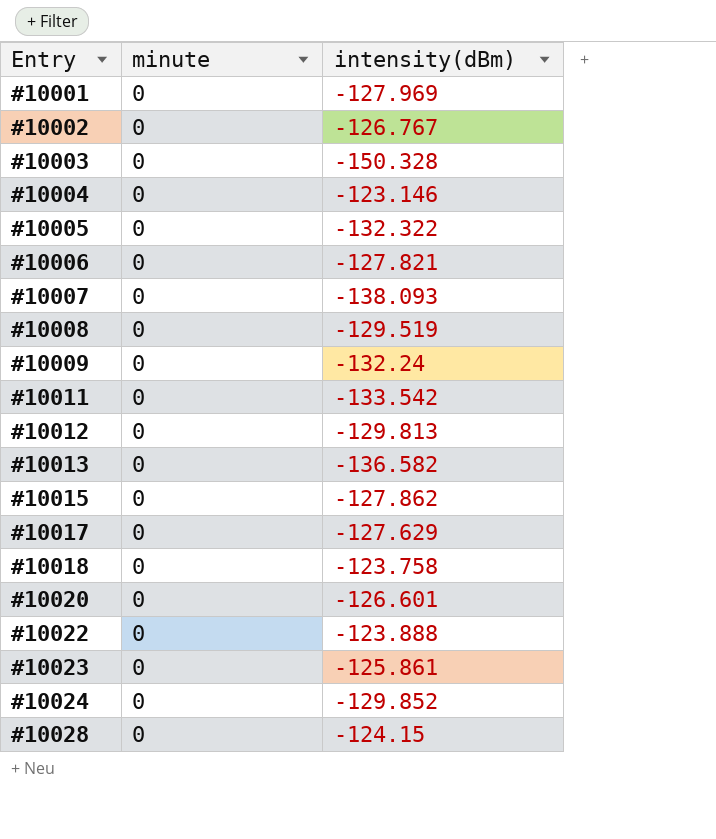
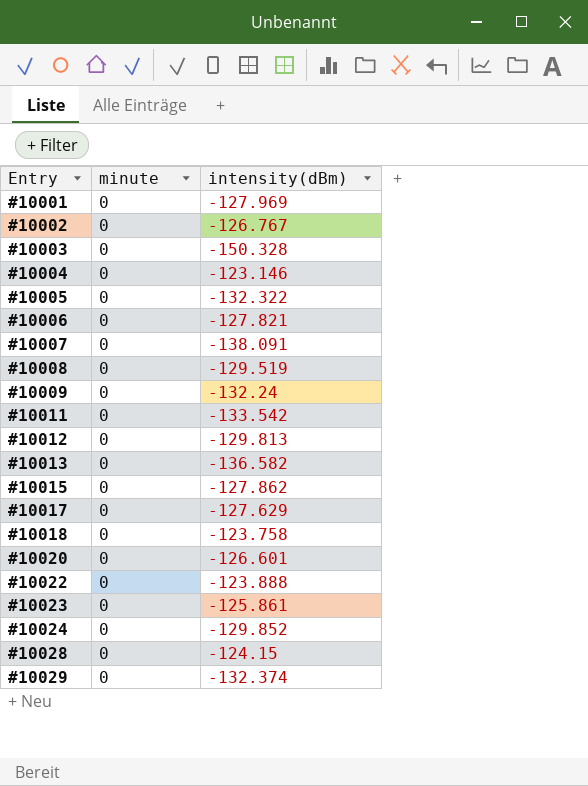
#10007 | intensity(dBm): -138.093 -> -138.091
row #10029: none -> 0 | -132.374

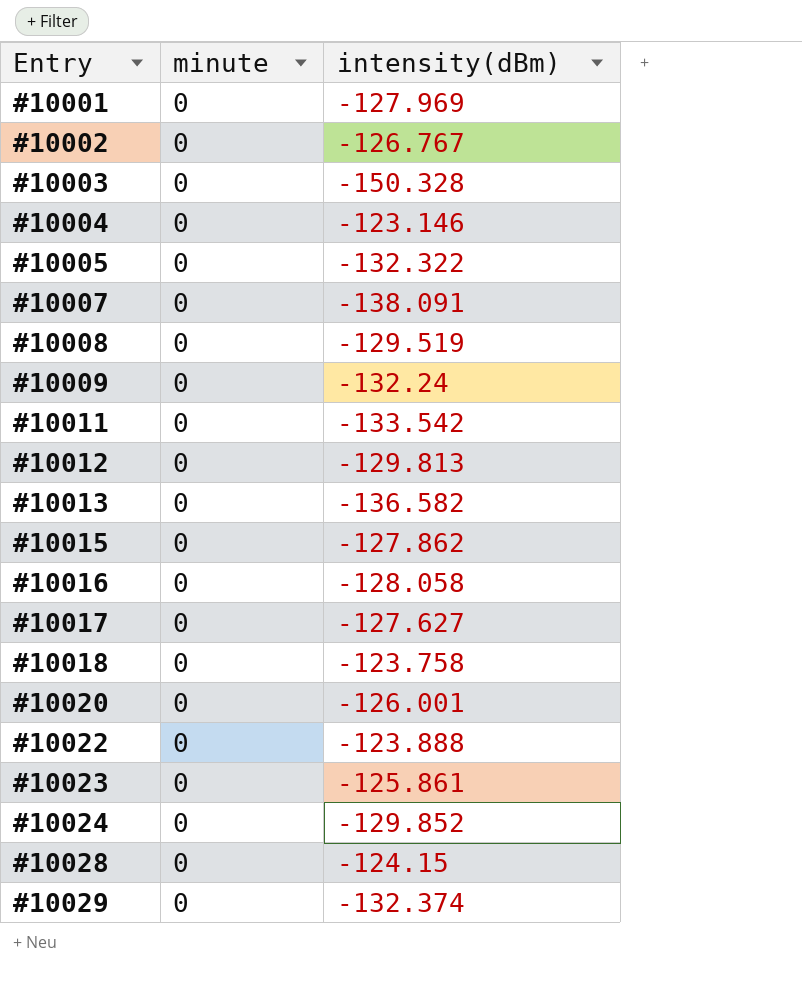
row #10006: 0 | -127.821 -> none
row #10016: none -> 0 | -128.058
#10017 | intensity(dBm): -127.629 -> -127.627
#10020 | intensity(dBm): -126.601 -> -126.001

